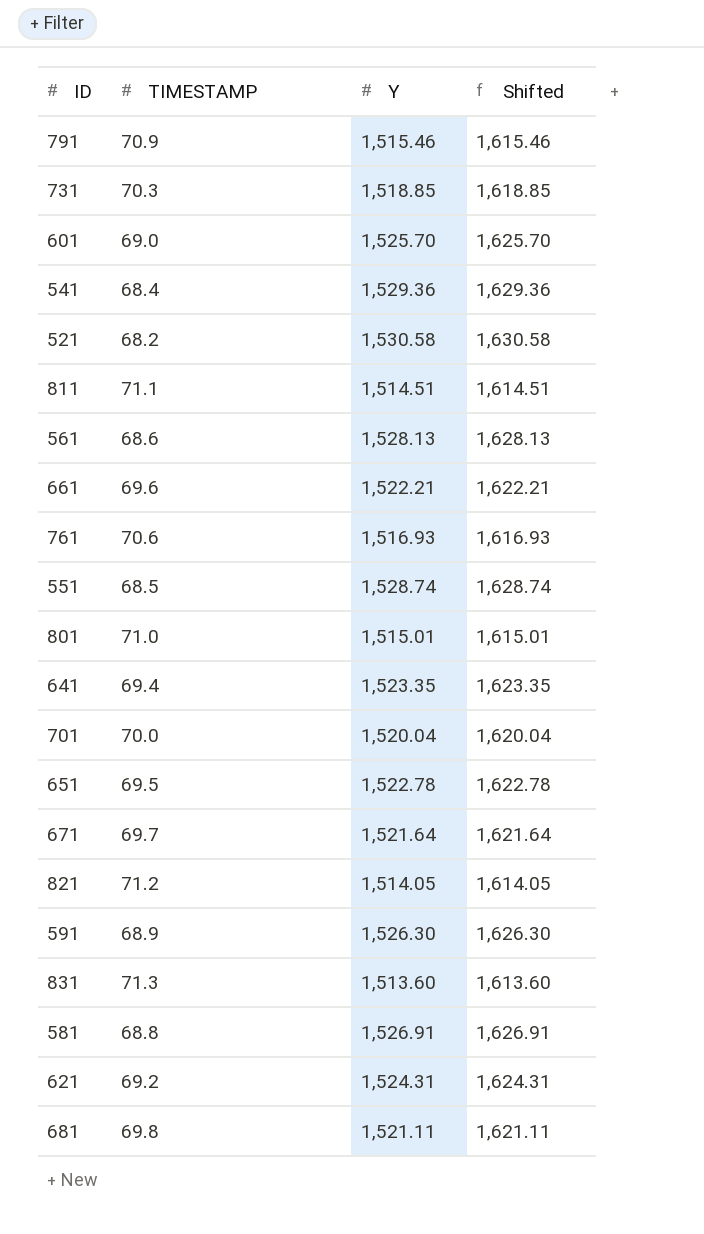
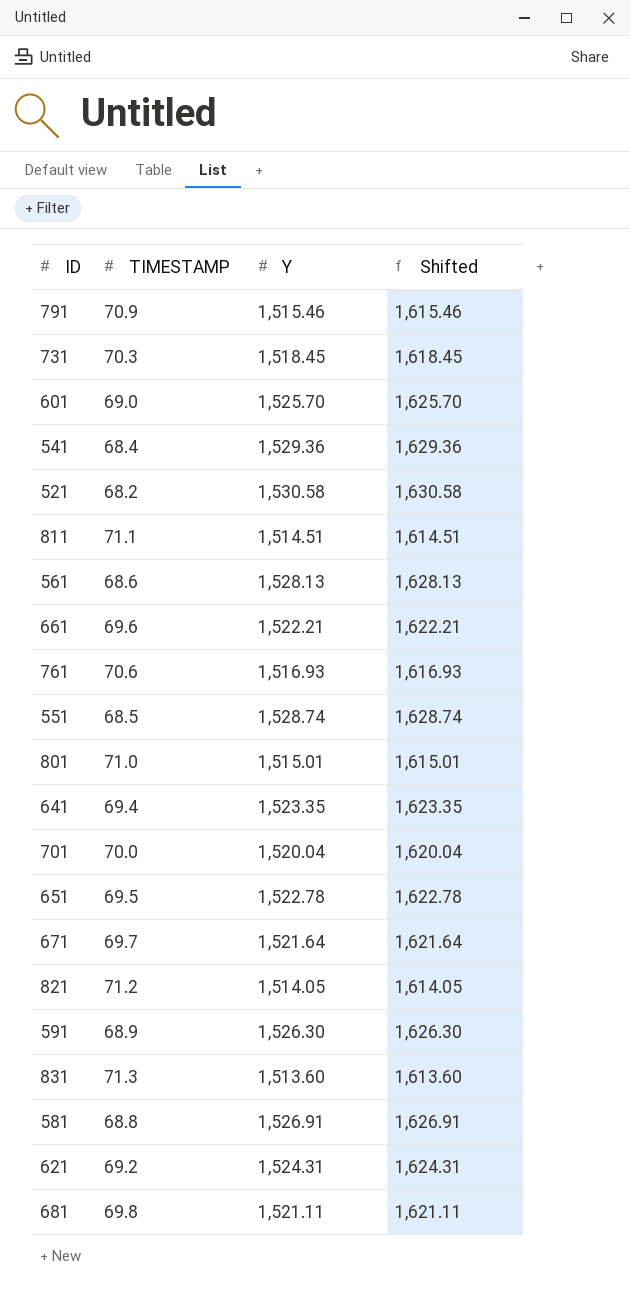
731 | Y: 1,518.85 -> 1,518.45
731 | Shifted: 1,618.85 -> 1,618.45

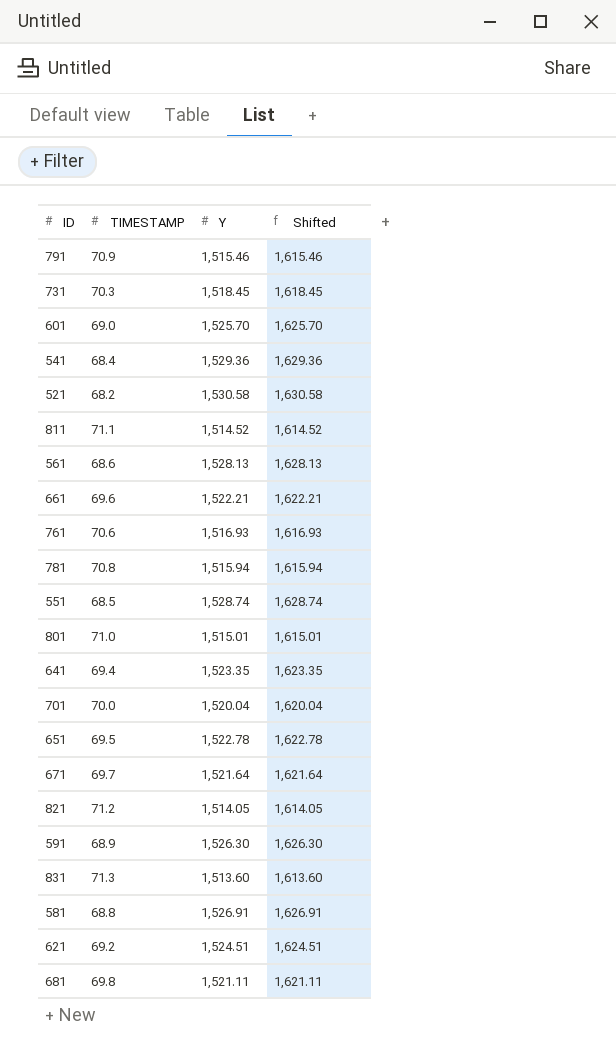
811 | Y: 1,514.51 -> 1,514.52
811 | Shifted: 1,614.51 -> 1,614.52
row 781: none -> 70.8 | 1,515.94 | 1,615.94
621 | Y: 1,524.31 -> 1,524.51
621 | Shifted: 1,624.31 -> 1,624.51

